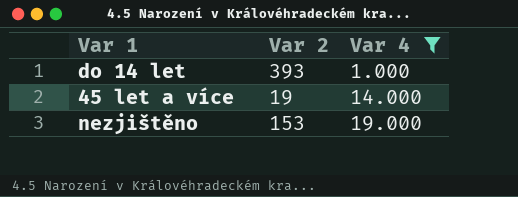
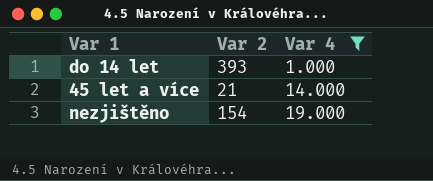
45 let a více | Var 2: 19 -> 21
nezjištěno | Var 2: 153 -> 154

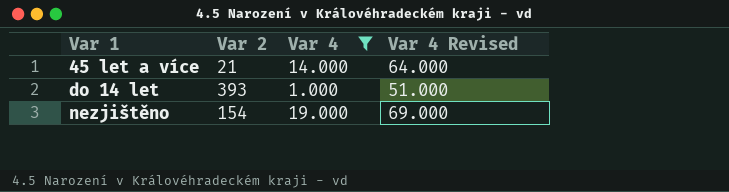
row order: Var 4 ascending -> Var 1 ascending
column Var 4 Revised | formula: none -> [Var 4] + 50

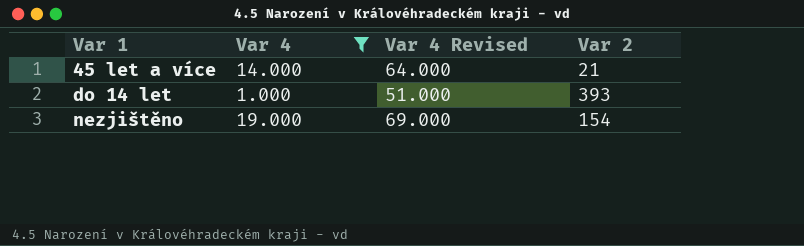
column Var 2 | position: 2 -> 4

